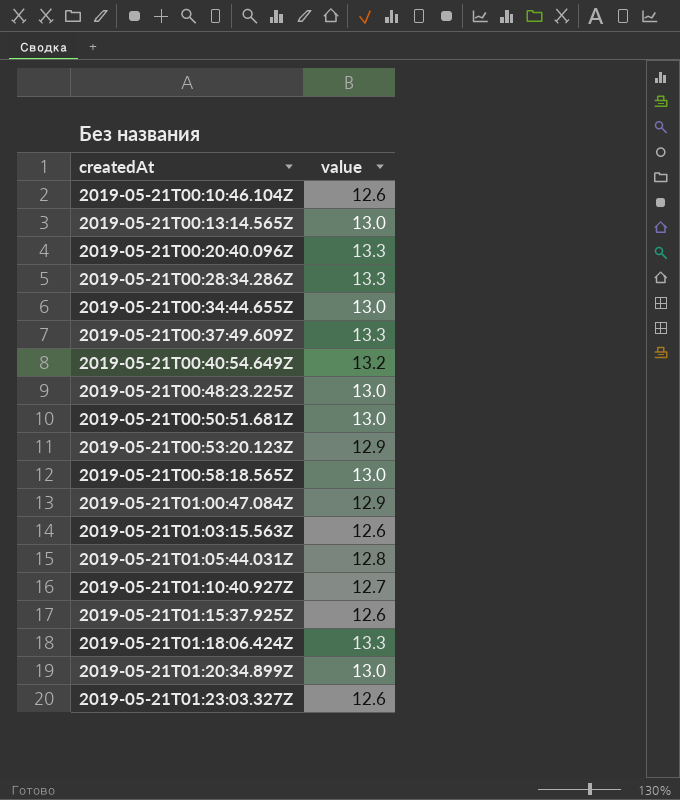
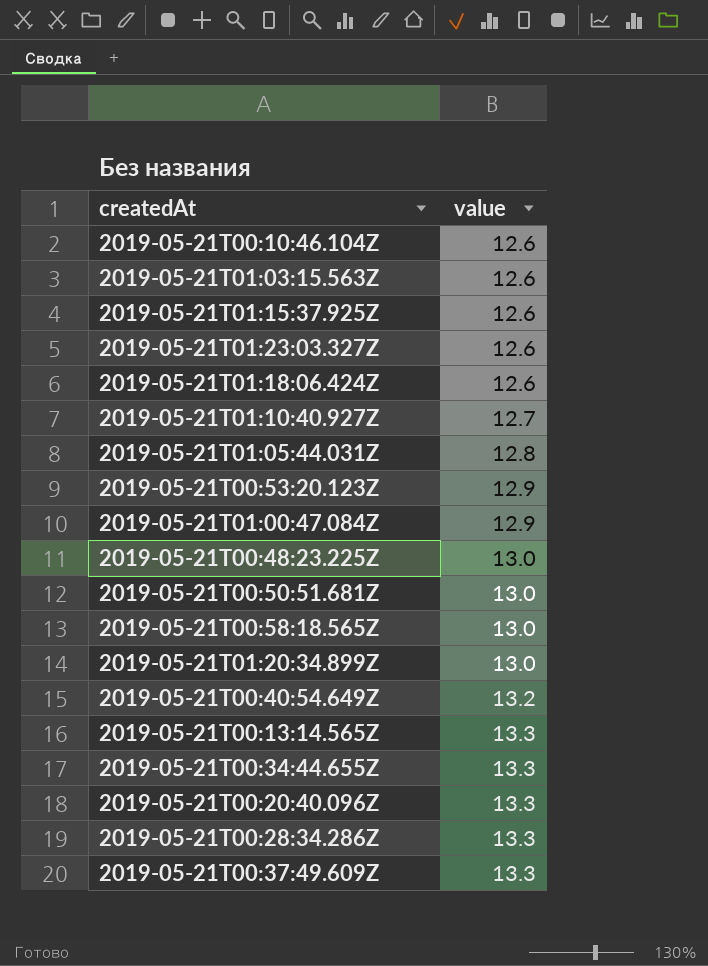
row order: createdAt ascending -> value ascending
2019-05-21T01:18:06.424Z | value: 13.3 -> 12.6
2019-05-21T00:13:14.565Z | value: 13.0 -> 13.3
2019-05-21T00:34:44.655Z | value: 13.0 -> 13.3

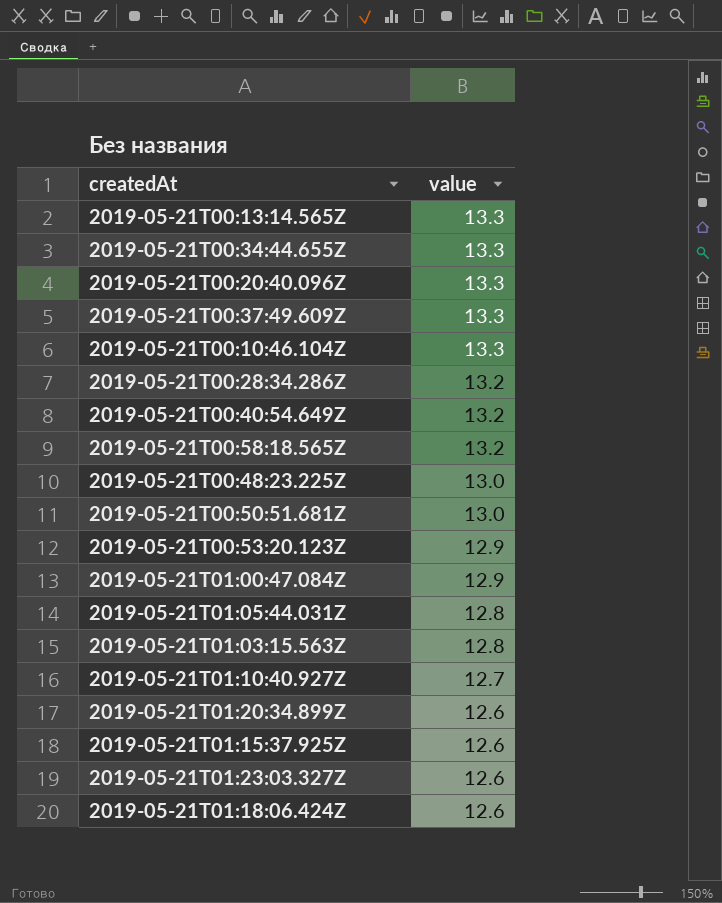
row order: value ascending -> value descending
2019-05-21T00:10:46.104Z | value: 12.6 -> 13.3
2019-05-21T00:28:34.286Z | value: 13.3 -> 13.2
2019-05-21T00:58:18.565Z | value: 13.0 -> 13.2
2019-05-21T01:03:15.563Z | value: 12.6 -> 12.8
2019-05-21T01:20:34.899Z | value: 13.0 -> 12.6

